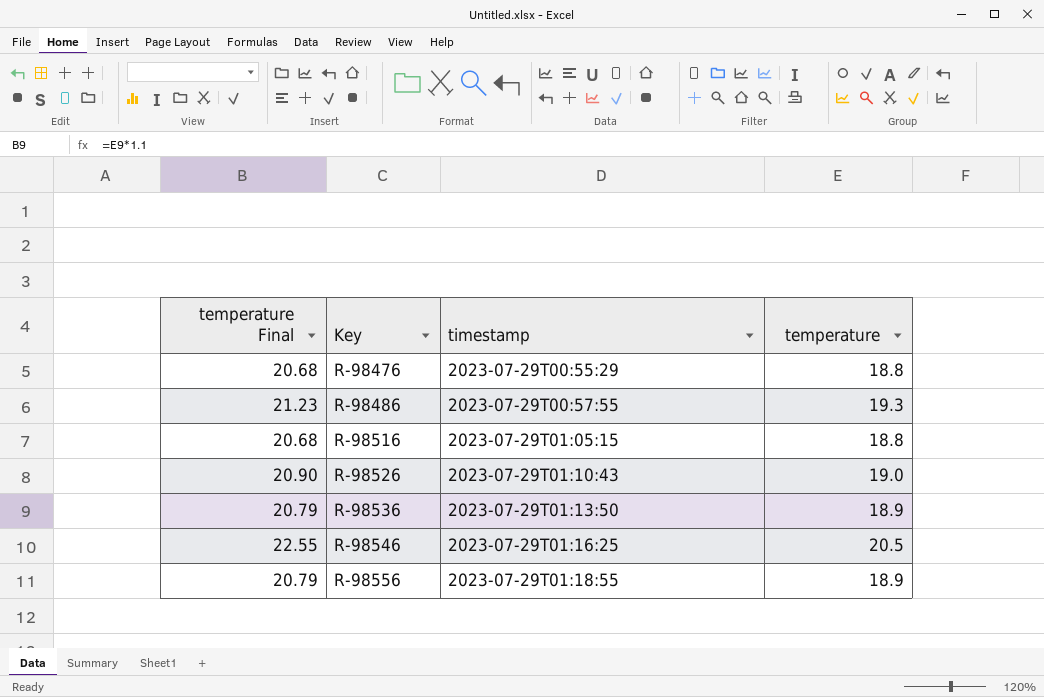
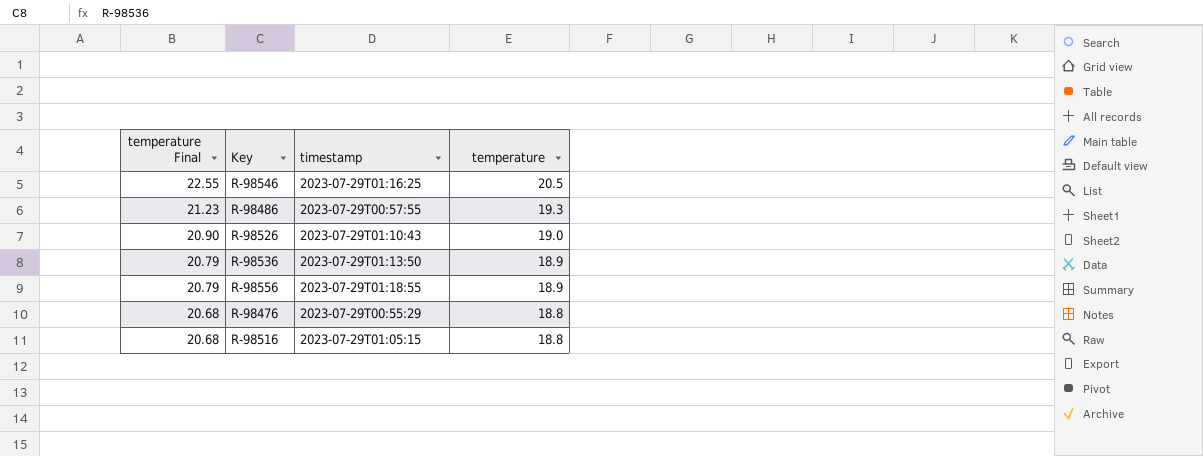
row order: Key ascending -> temperature Final descending

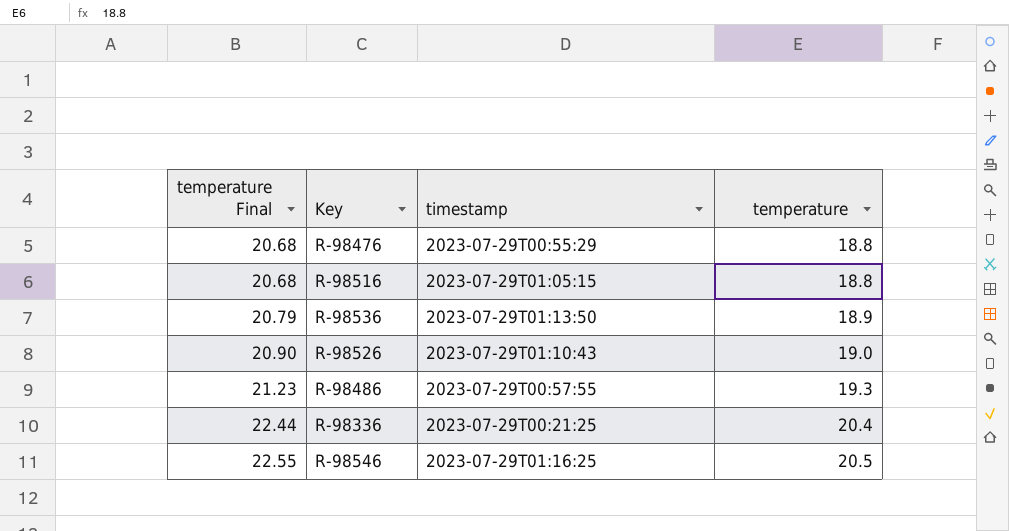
row order: temperature Final descending -> temperature Final ascending
row R-98556: 20.79 | 2023-07-29T01:18:55 | 18.9 -> none
row R-98336: none -> 22.44 | 2023-07-29T00:21:25 | 20.4

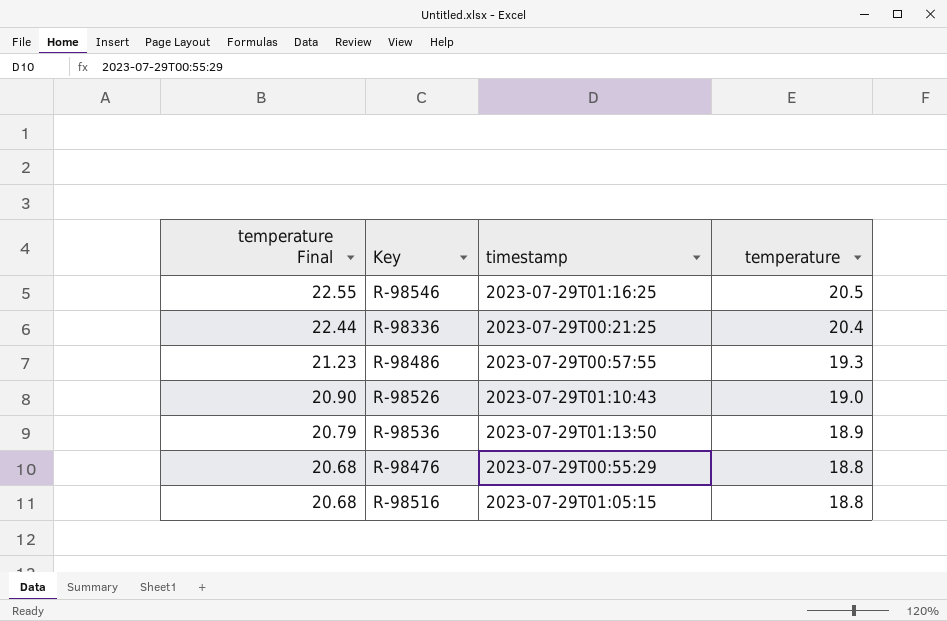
row order: temperature Final ascending -> temperature Final descending

